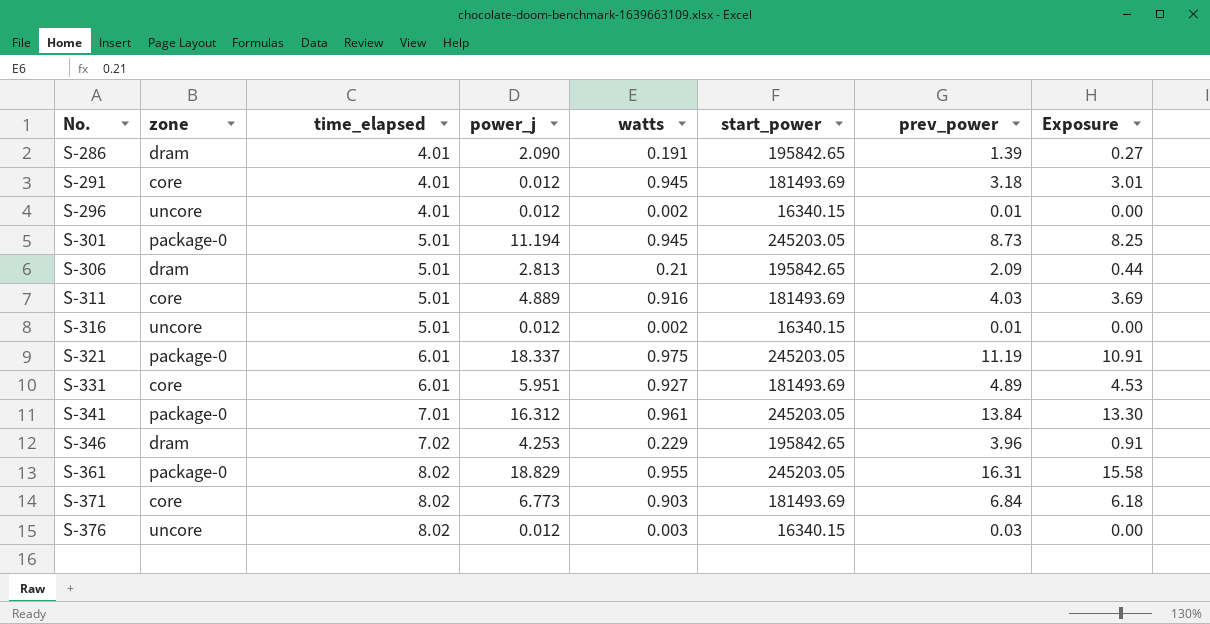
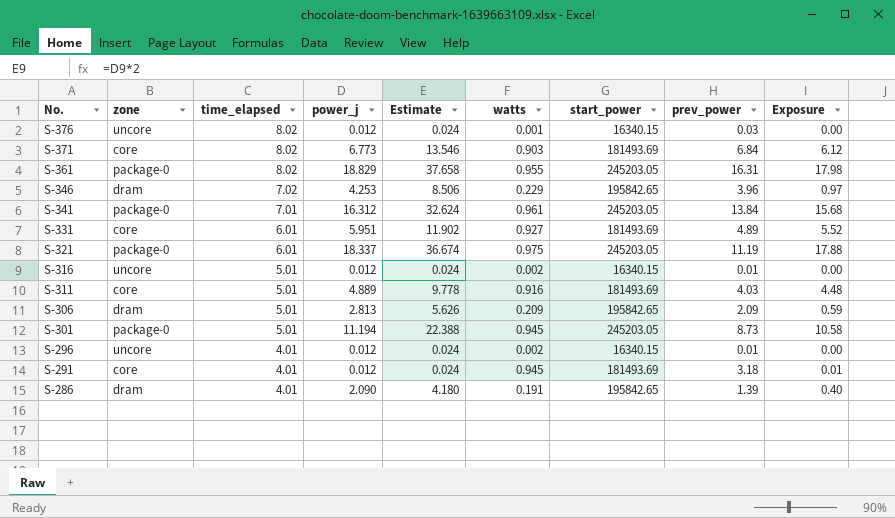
row order: No. ascending -> No. descending
column Estimate | formula: none -> [power_j] * 2
column Exposure | formula: [watts] * [prev_power] -> [power_j] * [watts]
S-376 | watts: 0.003 -> 0.001
S-306 | watts: 0.21 -> 0.209

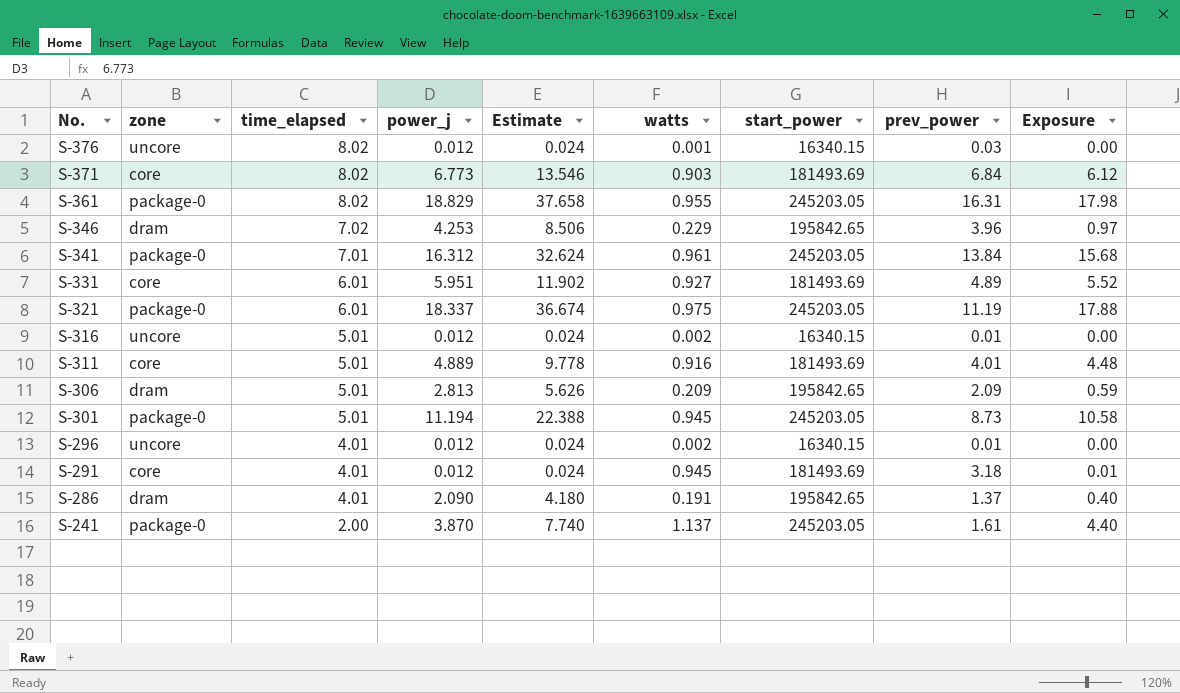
S-311 | prev_power: 4.03 -> 4.01
S-286 | prev_power: 1.39 -> 1.37
row S-241: none -> package-0 | 2.00 | 3.870 | 7.740 | 1.137 | 245203.05 | 1.61 | 4.40

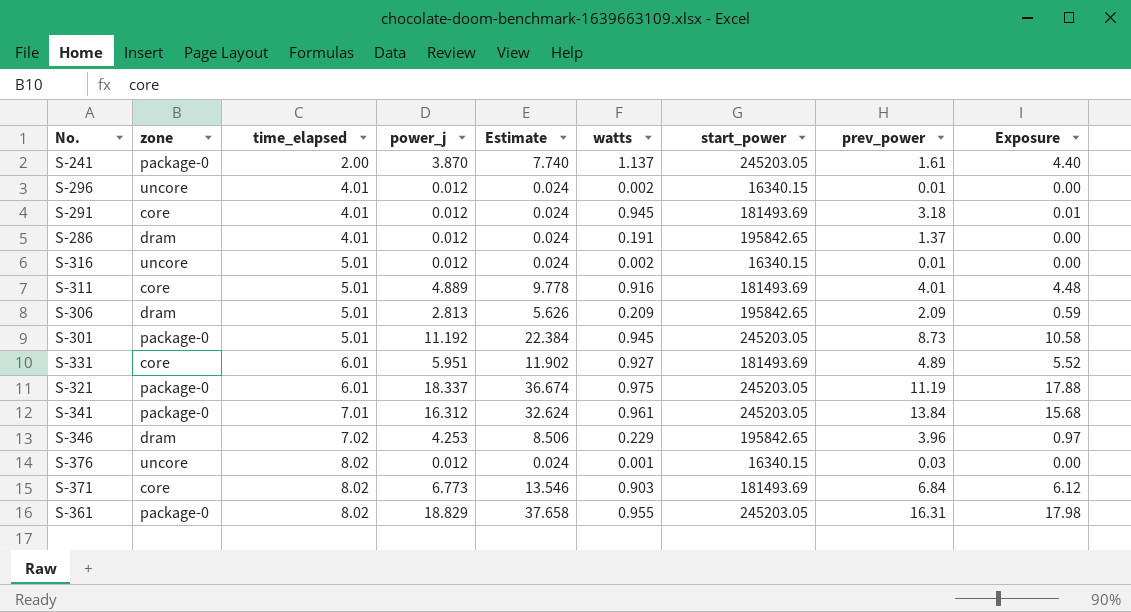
row order: No. descending -> time_elapsed ascending
S-286 | power_j: 2.090 -> 0.012
S-286 | Estimate: 4.180 -> 0.024
S-286 | Exposure: 0.40 -> 0.00
S-301 | power_j: 11.194 -> 11.192
S-301 | Estimate: 22.388 -> 22.384

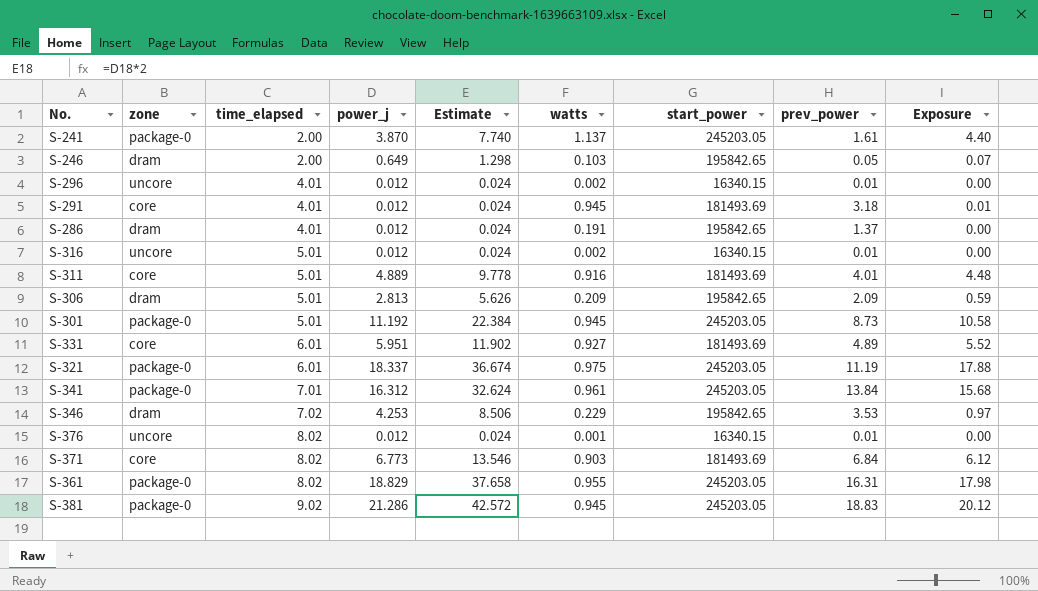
row S-246: none -> dram | 2.00 | 0.649 | 1.298 | 0.103 | 195842.65 | 0.05 | 0.07
S-346 | prev_power: 3.96 -> 3.53
S-376 | prev_power: 0.03 -> 0.01
row S-381: none -> package-0 | 9.02 | 21.286 | 42.572 | 0.945 | 245203.05 | 18.83 | 20.12

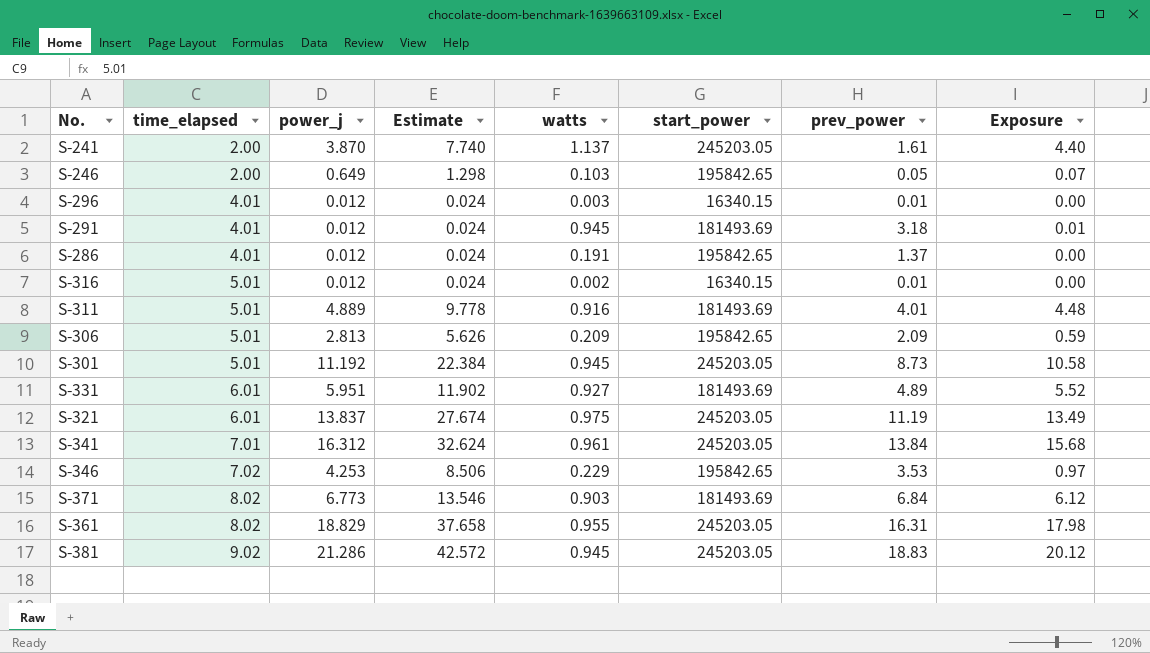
column zone | position: 2 -> none
row S-376: uncore | 8.02 | 0.012 | 0.024 | 0.001 | 16340.15 | 0.01 | 0.00 -> none
S-296 | watts: 0.002 -> 0.003
S-321 | power_j: 18.337 -> 13.837
S-321 | Estimate: 36.674 -> 27.674
S-321 | Exposure: 17.88 -> 13.49

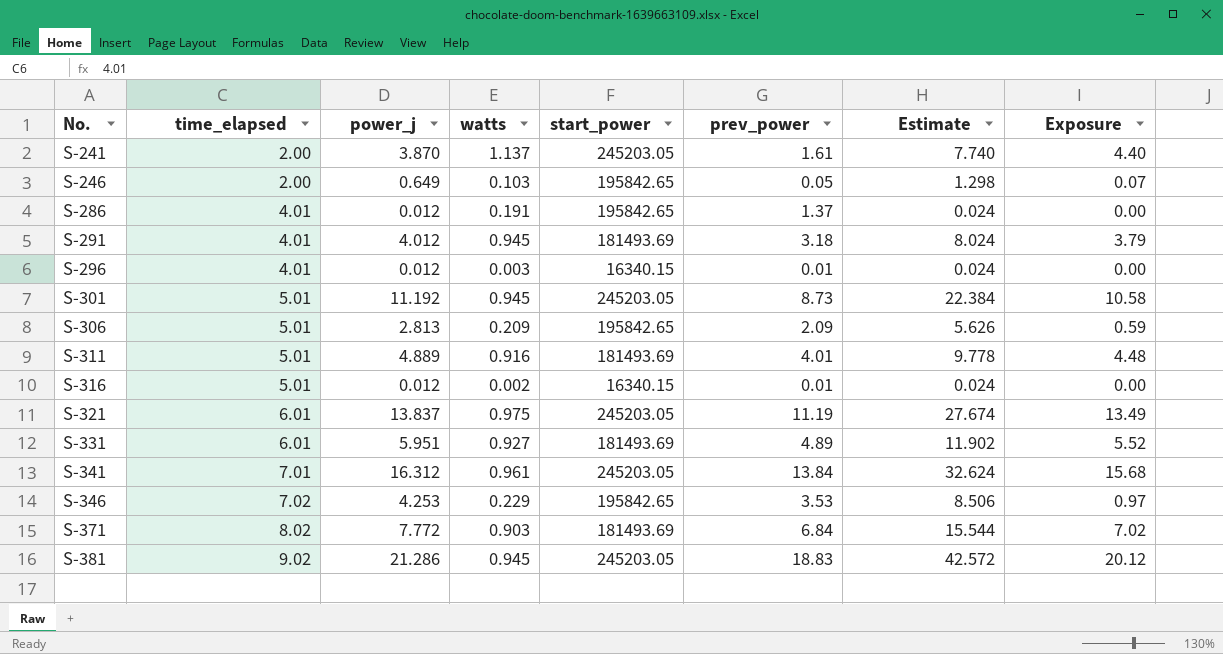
row order: time_elapsed ascending -> No. ascending
column Estimate | position: 4 -> 7
row S-361: 8.02 | 18.829 | 37.658 | 0.955 | 245203.05 | 16.31 | 17.98 -> none
S-291 | power_j: 0.012 -> 4.012
S-291 | Estimate: 0.024 -> 8.024
S-291 | Exposure: 0.01 -> 3.79
S-371 | power_j: 6.773 -> 7.772
S-371 | Estimate: 13.546 -> 15.544
S-371 | Exposure: 6.12 -> 7.02

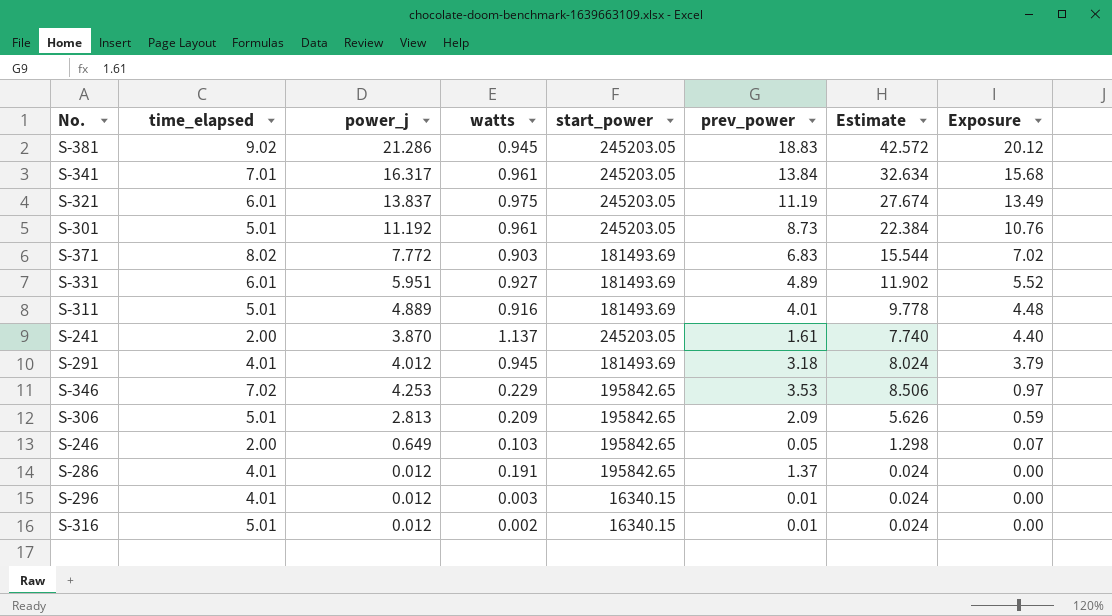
row order: No. ascending -> Exposure descending
S-341 | power_j: 16.312 -> 16.317
S-341 | Estimate: 32.624 -> 32.634
S-301 | watts: 0.945 -> 0.961
S-301 | Exposure: 10.58 -> 10.76
S-371 | prev_power: 6.84 -> 6.83

